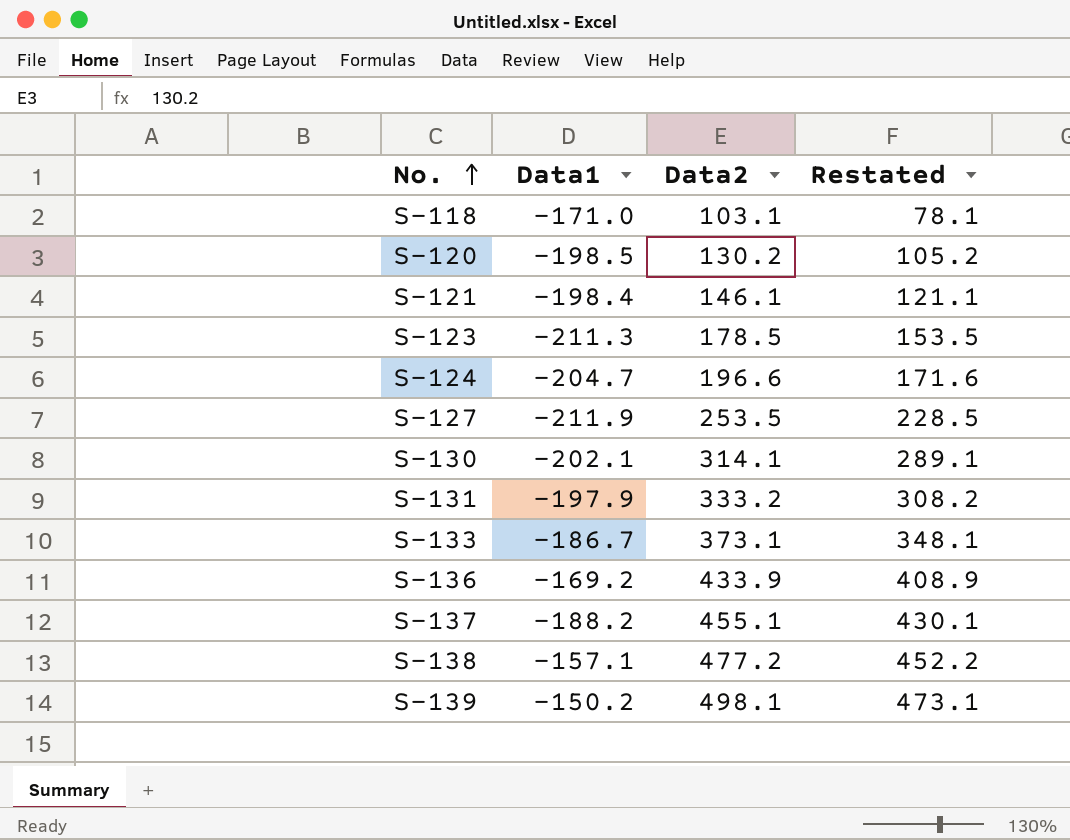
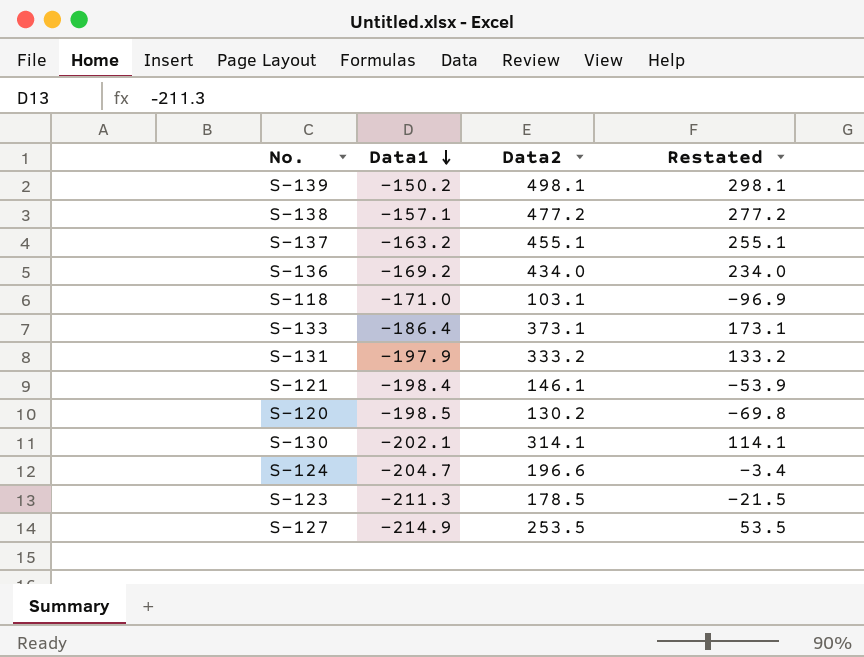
row order: No. ascending -> Data1 descending
column Restated | formula: [Data2] - 25 -> [Data2] - 200
S-137 | Data1: -188.2 -> -163.2
S-136 | Data2: 433.9 -> 434.0
S-133 | Data1: -186.7 -> -186.4
S-127 | Data1: -211.9 -> -214.9

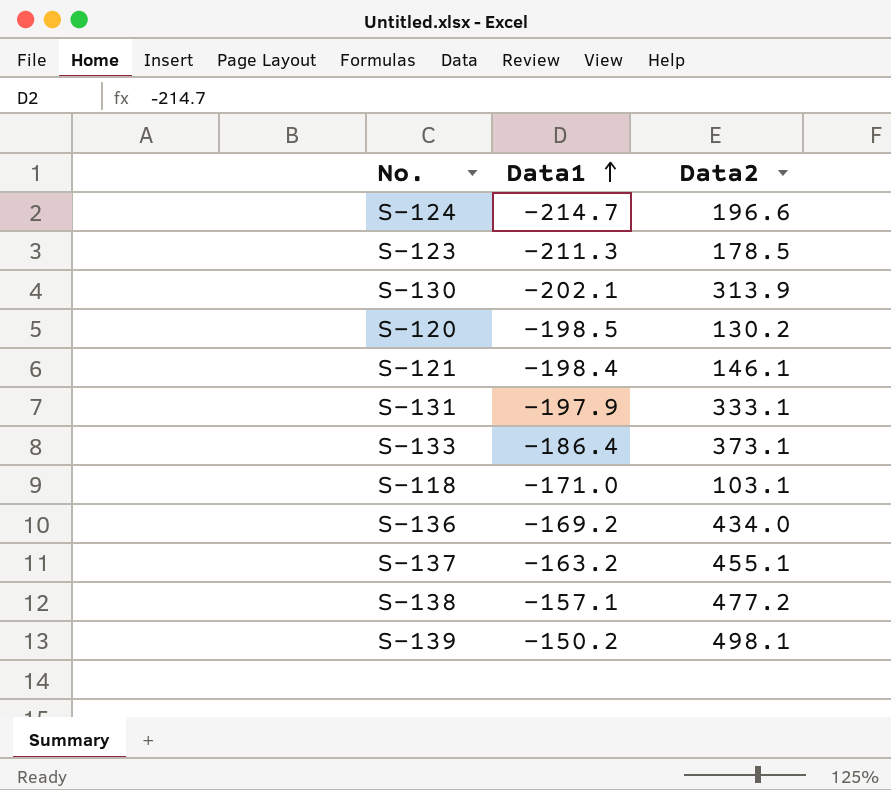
row order: Data1 descending -> Data1 ascending
column Restated | formula: [Data2] - 200 -> none
row S-127: -214.9 | 253.5 | 53.5 -> none
S-124 | Data1: -204.7 -> -214.7
S-130 | Data2: 314.1 -> 313.9
S-131 | Data2: 333.2 -> 333.1

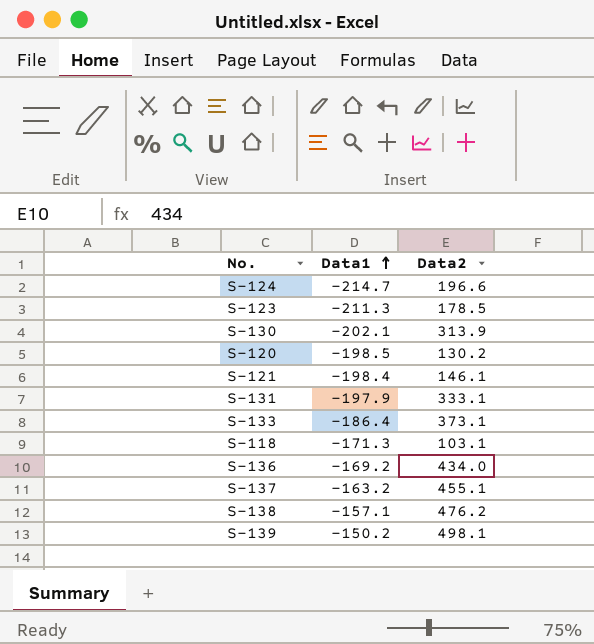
S-118 | Data1: -171.0 -> -171.3
S-138 | Data2: 477.2 -> 476.2

